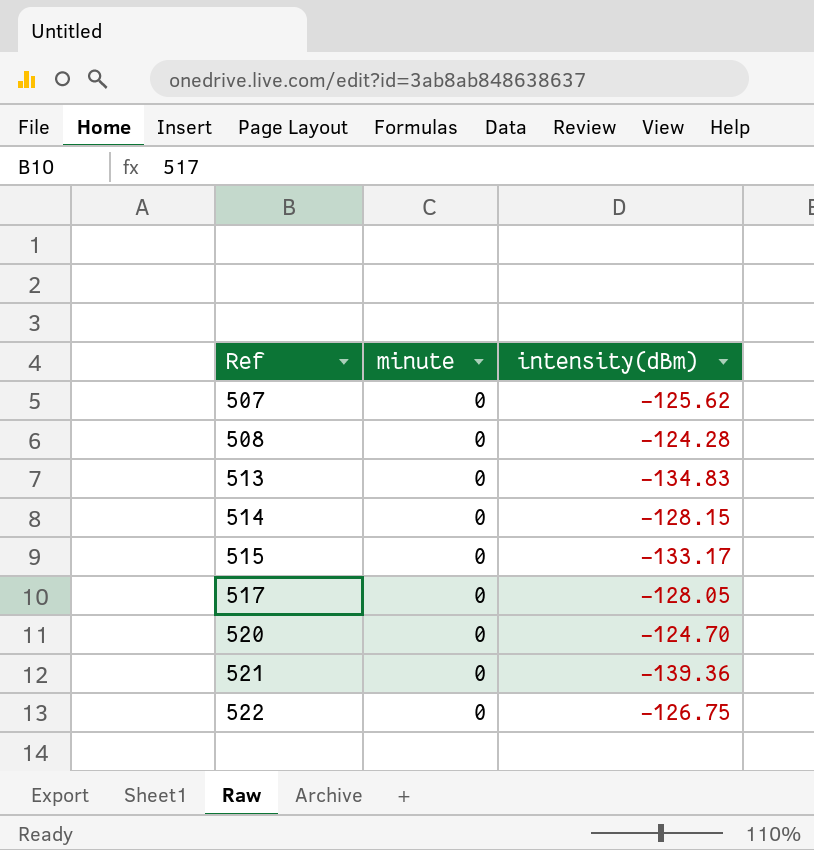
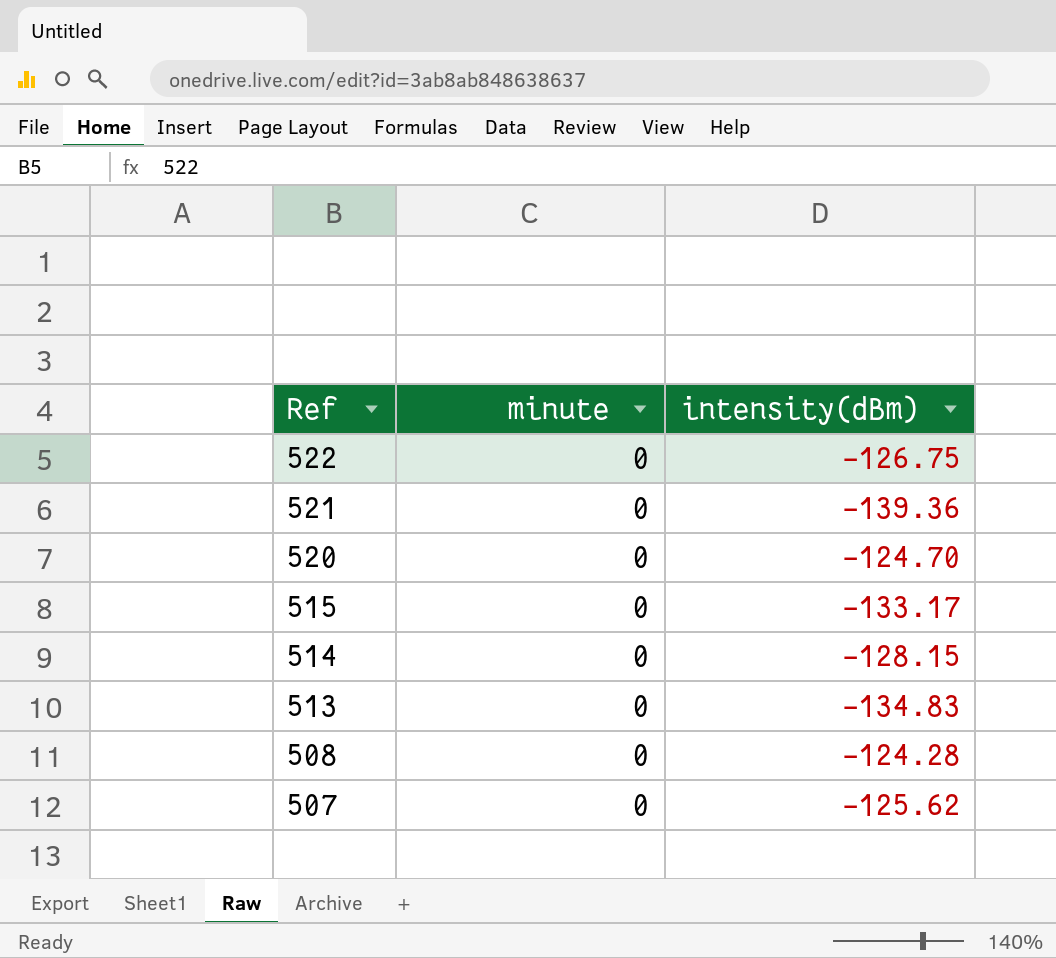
row order: Ref ascending -> Ref descending
row 517: 0 | -128.05 -> none

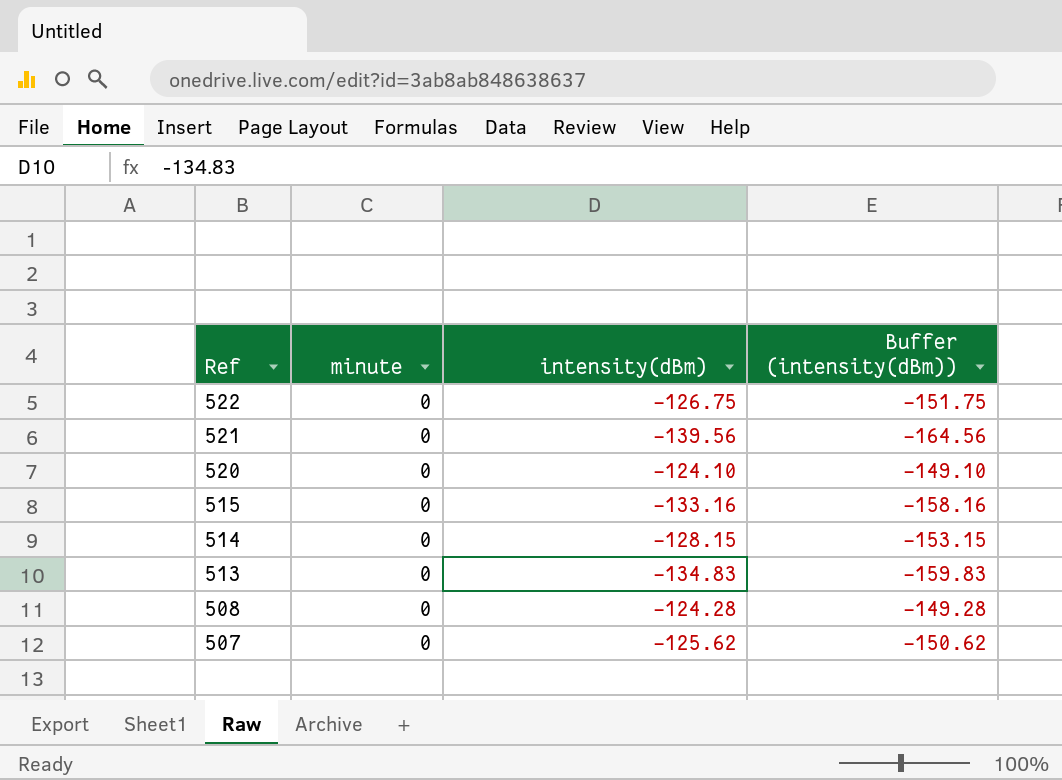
column Buffer (intensity(dBm)) | formula: none -> [intensity(dBm)] - 25
521 | intensity(dBm): -139.36 -> -139.56
520 | intensity(dBm): -124.70 -> -124.10
515 | intensity(dBm): -133.17 -> -133.16

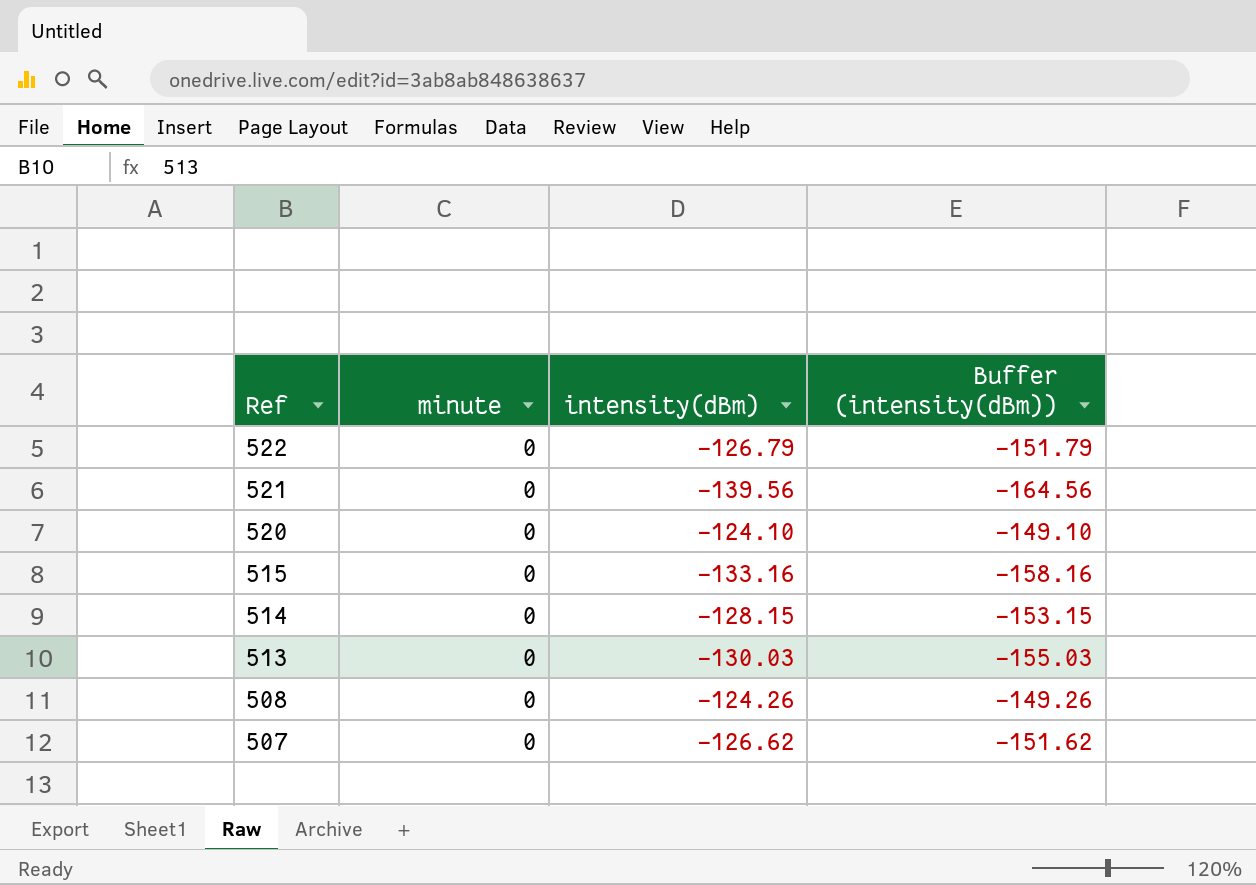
522 | intensity(dBm): -126.75 -> -126.79
522 | Buffer (intensity(dBm)): -151.75 -> -151.79
513 | intensity(dBm): -134.83 -> -130.03
513 | Buffer (intensity(dBm)): -159.83 -> -155.03
508 | intensity(dBm): -124.28 -> -124.26
508 | Buffer (intensity(dBm)): -149.28 -> -149.26
507 | intensity(dBm): -125.62 -> -126.62
507 | Buffer (intensity(dBm)): -150.62 -> -151.62

